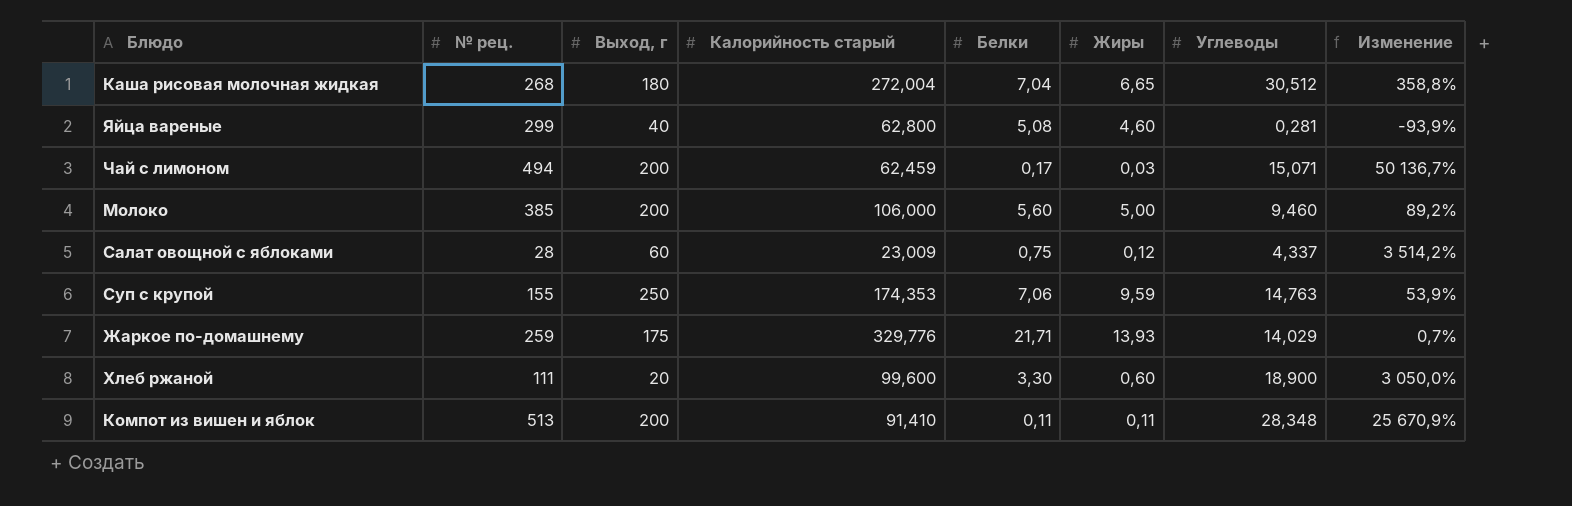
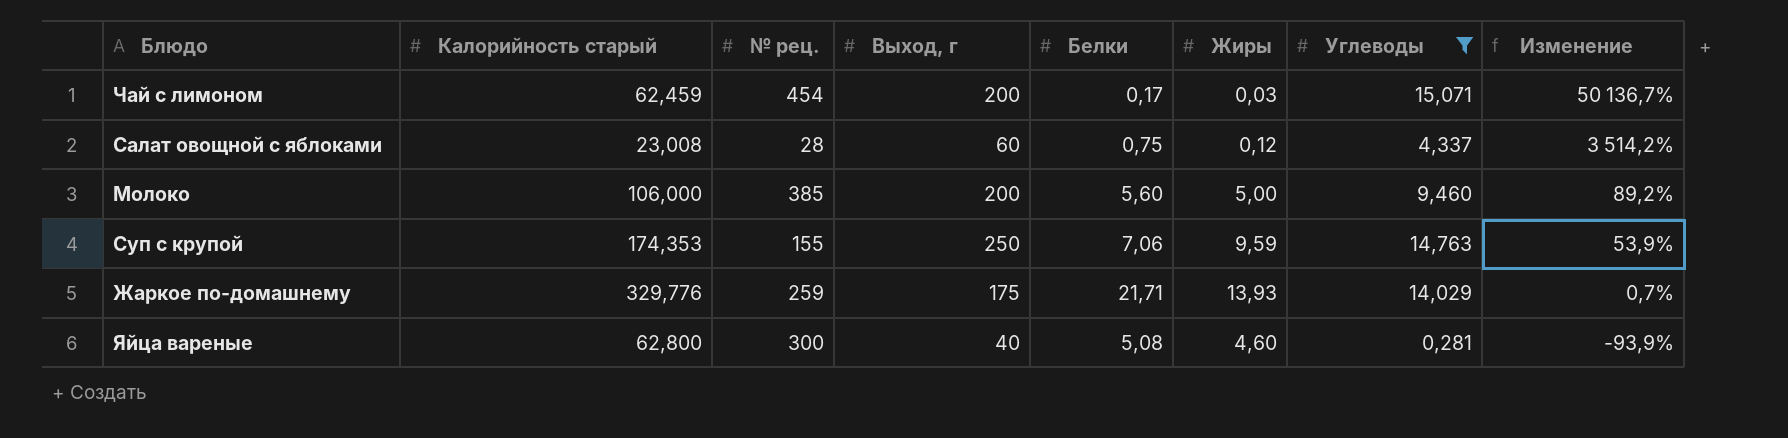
filter: none -> Углеводы <= 15,071
row order: none -> Изменение descending
column Калорийность старый | position: 4 -> 2
Чай с лимоном | № рец.: 494 -> 454
Салат овощной с яблоками | Калорийность старый: 23,009 -> 23,008
Яйца вареные | № рец.: 299 -> 300

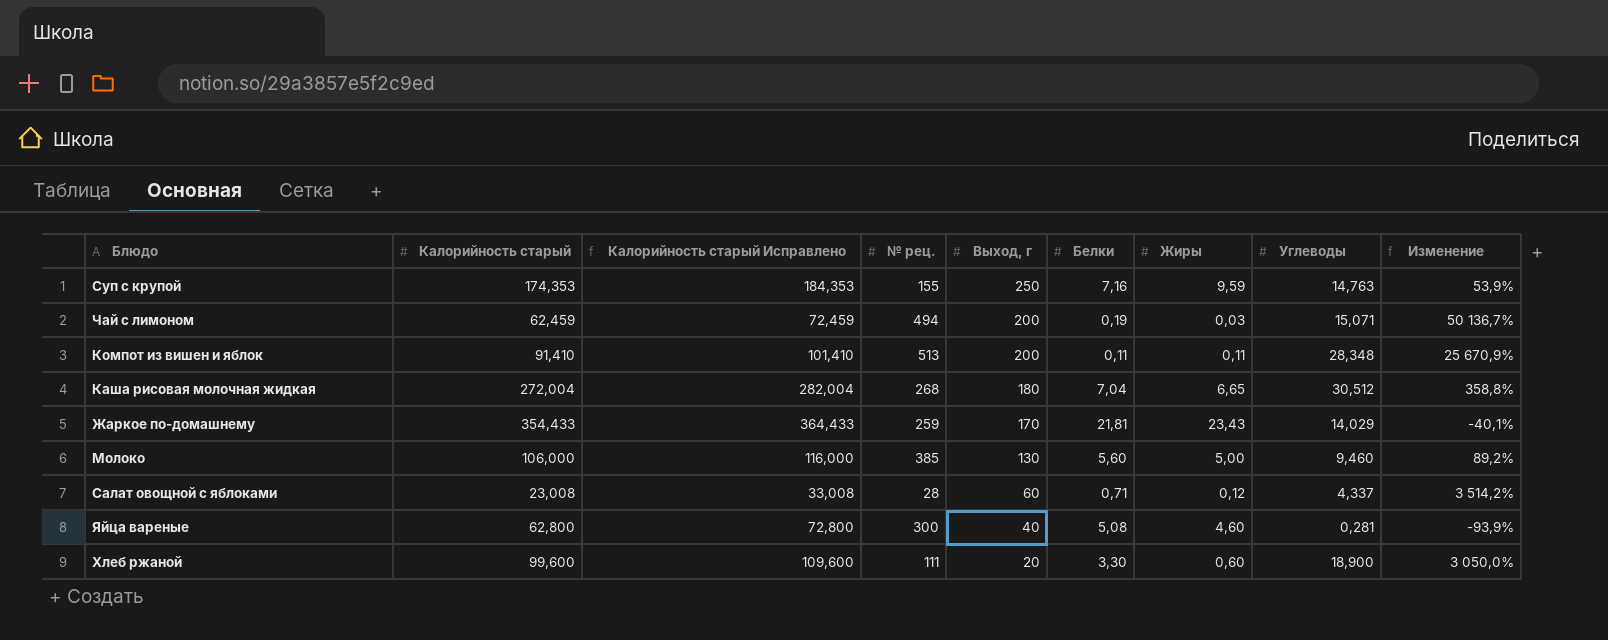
filter: Углеводы <= 15,071 -> none
row order: Изменение descending -> Выход, г descending
column Калорийность старый Исправлено | formula: none -> [Калорийность старый] + 10
Суп с крупой | Белки: 7,06 -> 7,16
Чай с лимоном | № рец.: 454 -> 494
Чай с лимоном | Белки: 0,17 -> 0,19
Жаркое по-домашнему | Калорийность старый: 329,776 -> 354,433
Жаркое по-домашнему | Выход, г: 175 -> 170
Жаркое по-домашнему | Белки: 21,71 -> 21,81
Жаркое по-домашнему | Жиры: 13,93 -> 23,43
Жаркое по-домашнему | Изменение: 0,7% -> -40,1%
Молоко | Выход, г: 200 -> 130
Салат овощной с яблоками | Белки: 0,75 -> 0,71

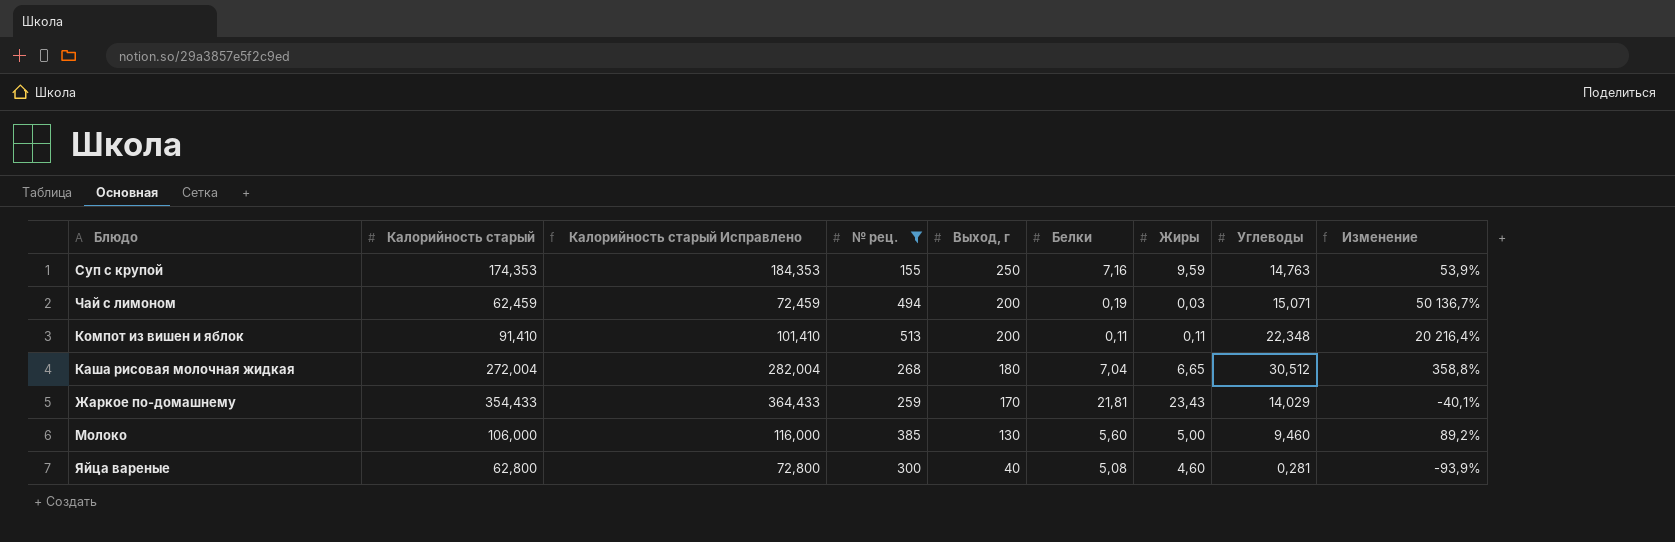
filter: none -> № рец. >= 155
Компот из вишен и яблок | Углеводы: 28,348 -> 22,348
Компот из вишен и яблок | Изменение: 25 670,9% -> 20 216,4%

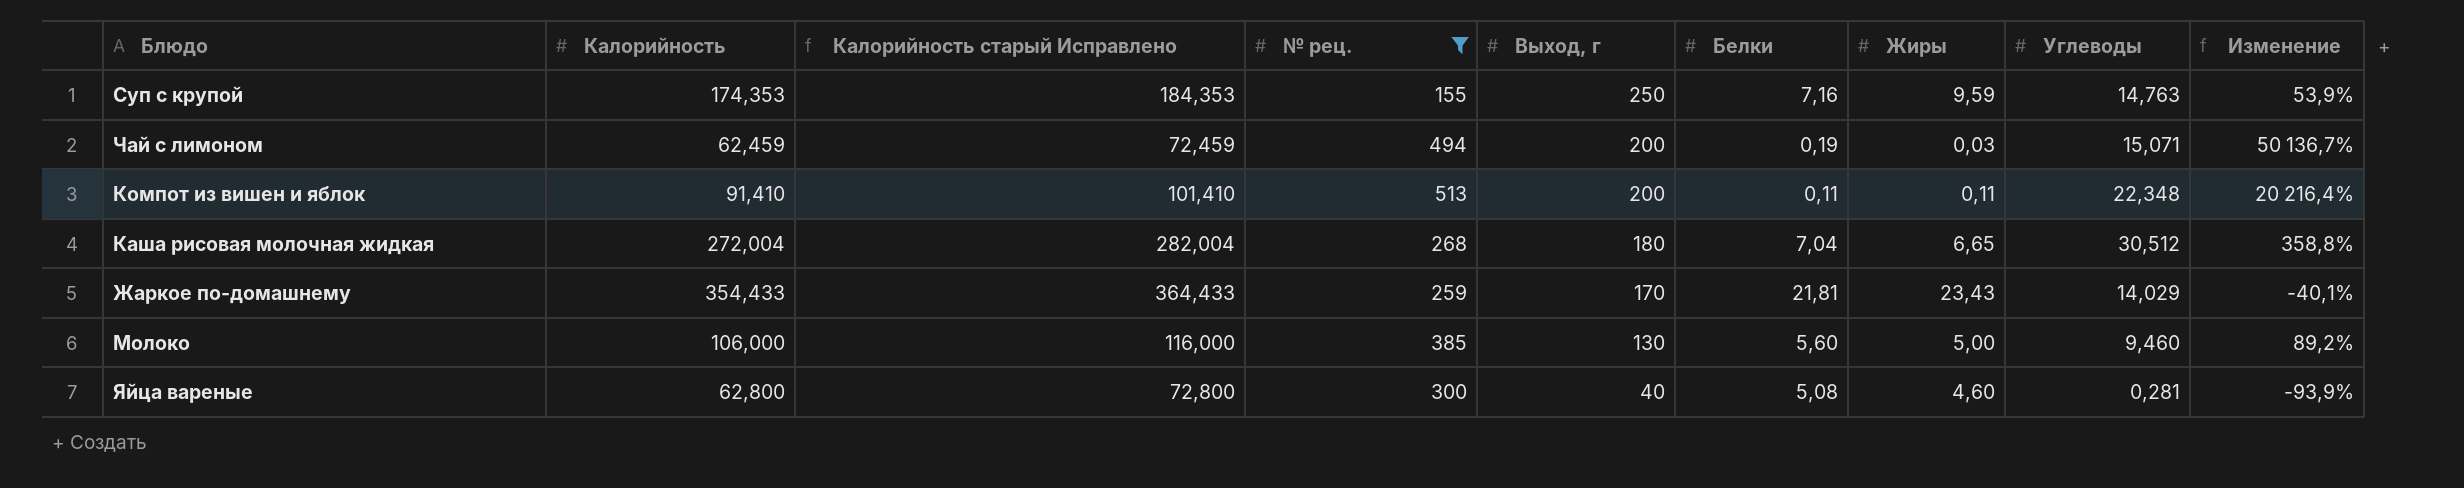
column name: Калорийность старый -> Калорийность

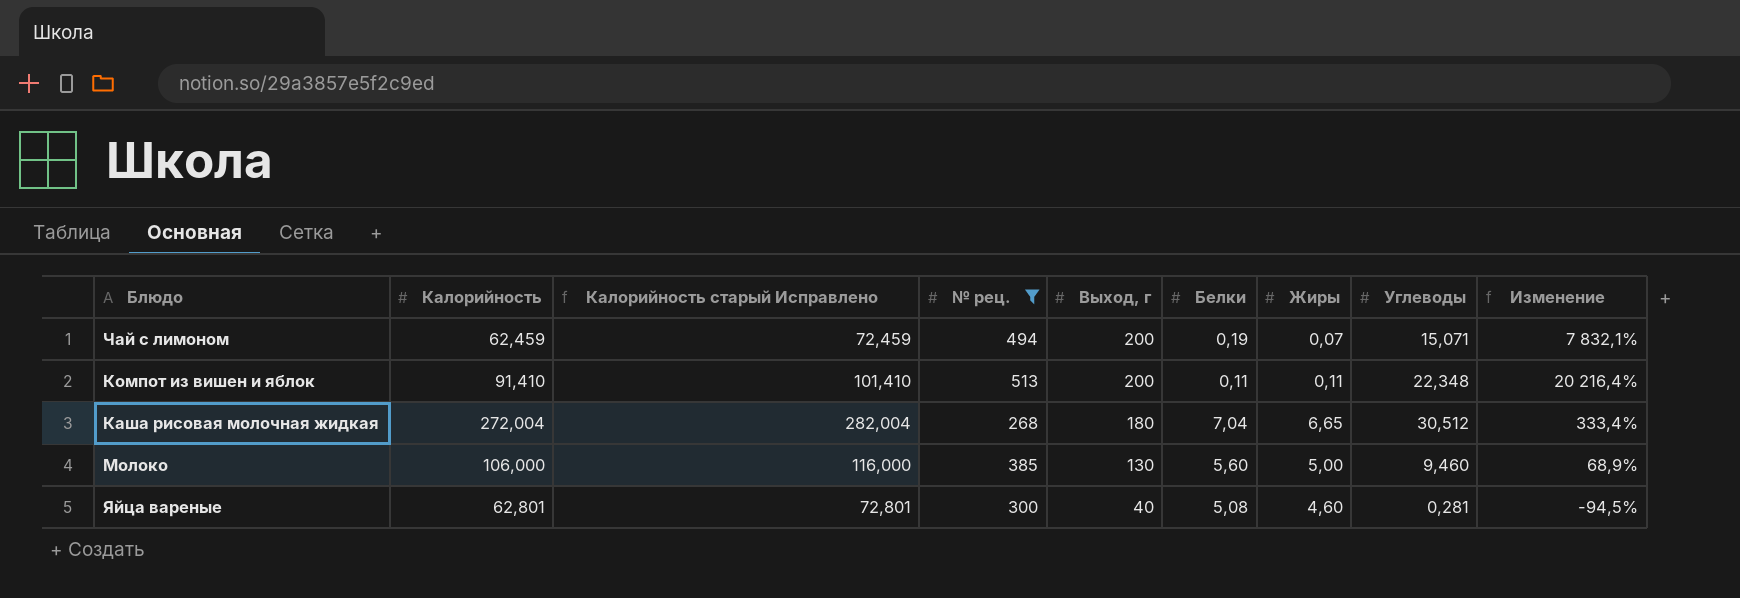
column Изменение | formula: ([Углеводы] - [Жиры]) / [Жиры] -> ([Углеводы] - [Белки]) / [Белки]
row Суп с крупой: 174,353 | 184,353 | 155 | 250 | 7,16 | 9,59 | 14,763 | 53,9% -> none
row Жаркое по-домашнему: 354,433 | 364,433 | 259 | 170 | 21,81 | 23,43 | 14,029 | -40,1% -> none
Чай с лимоном | Жиры: 0,03 -> 0,07
Яйца вареные | Калорийность: 62,800 -> 62,801
Яйца вареные | Калорийность старый Исправлено: 72,800 -> 72,801

